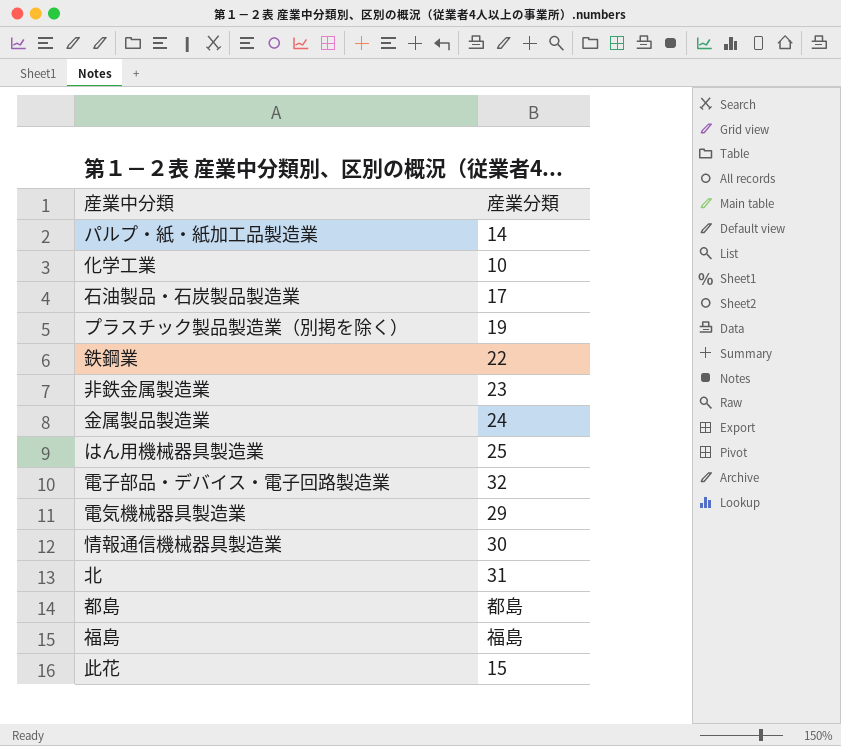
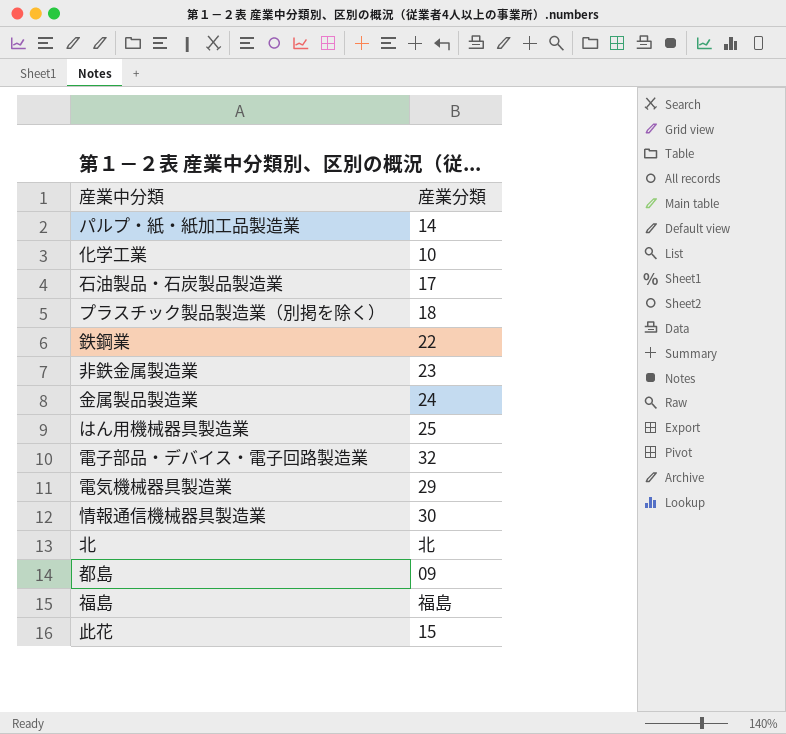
プラスチック製品製造業（別掲を除く） | 産業分類: 19 -> 18
北 | 産業分類: 31 -> 北
都島 | 産業分類: 都島 -> 09

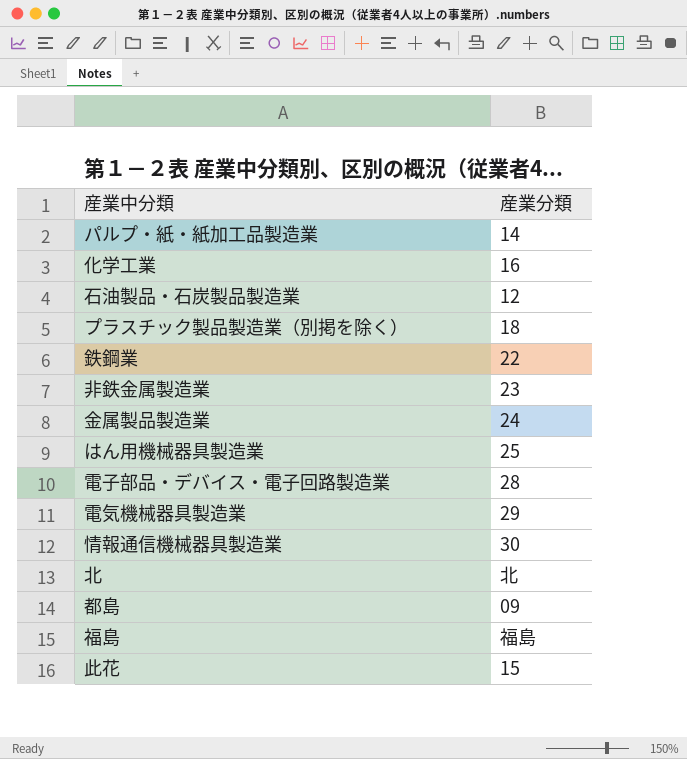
化学工業 | 産業分類: 10 -> 16
石油製品・石炭製品製造業 | 産業分類: 17 -> 12
電子部品・デバイス・電子回路製造業 | 産業分類: 32 -> 28

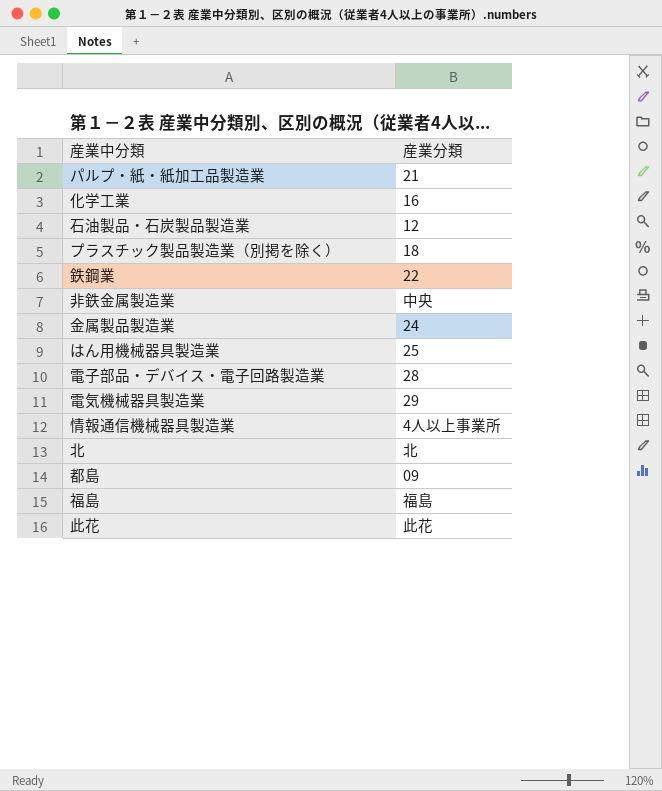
パルプ・紙・紙加工品製造業 | 産業分類: 14 -> 21
非鉄金属製造業 | 産業分類: 23 -> 中央
情報通信機械器具製造業 | 産業分類: 30 -> 4人以上事業所
此花 | 産業分類: 15 -> 此花

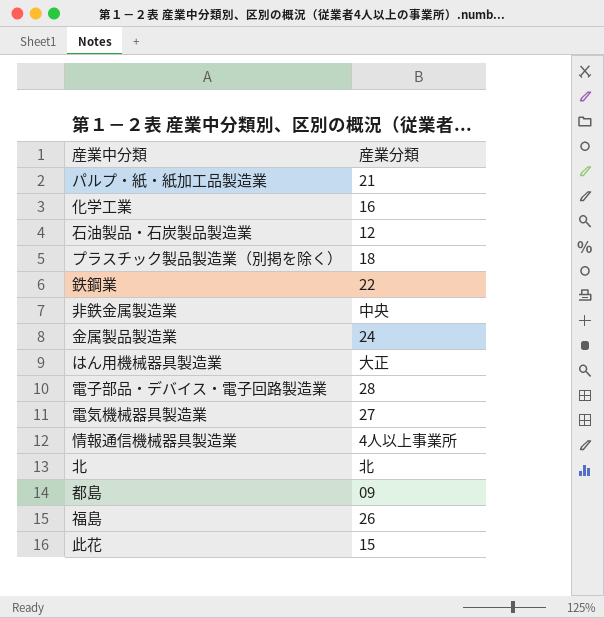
はん用機械器具製造業 | 産業分類: 25 -> 大正
電気機械器具製造業 | 産業分類: 29 -> 27
福島 | 産業分類: 福島 -> 26
此花 | 産業分類: 此花 -> 15

